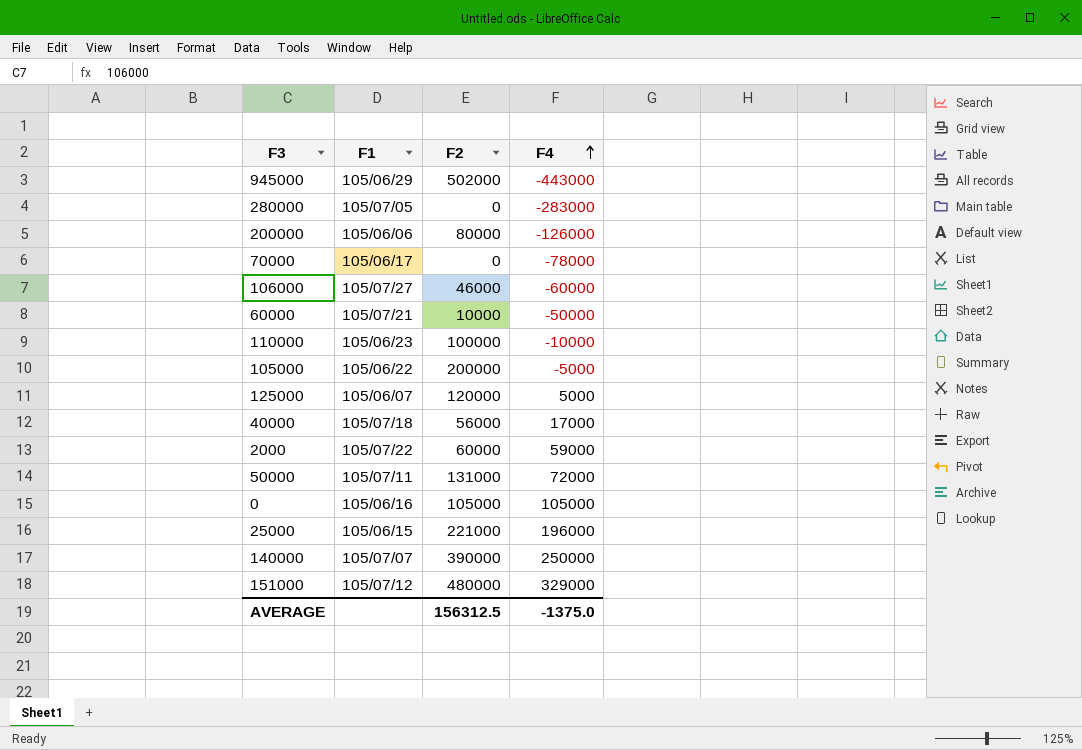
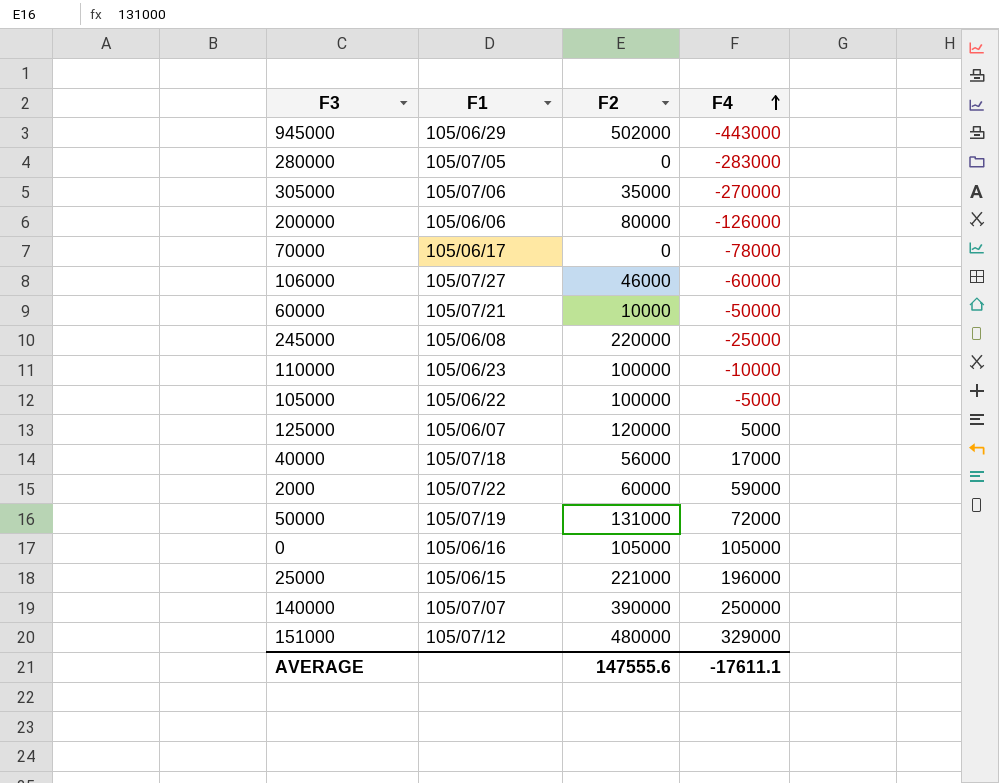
row 305000: none -> 105/07/06 | 35000 | -270000
row 245000: none -> 105/06/08 | 220000 | -25000
105000 | F2: 200000 -> 100000
50000 | F1: 105/07/11 -> 105/07/19
AVERAGE | F2: 156312.5 -> 147555.6
AVERAGE | F4: -1375.0 -> -17611.1

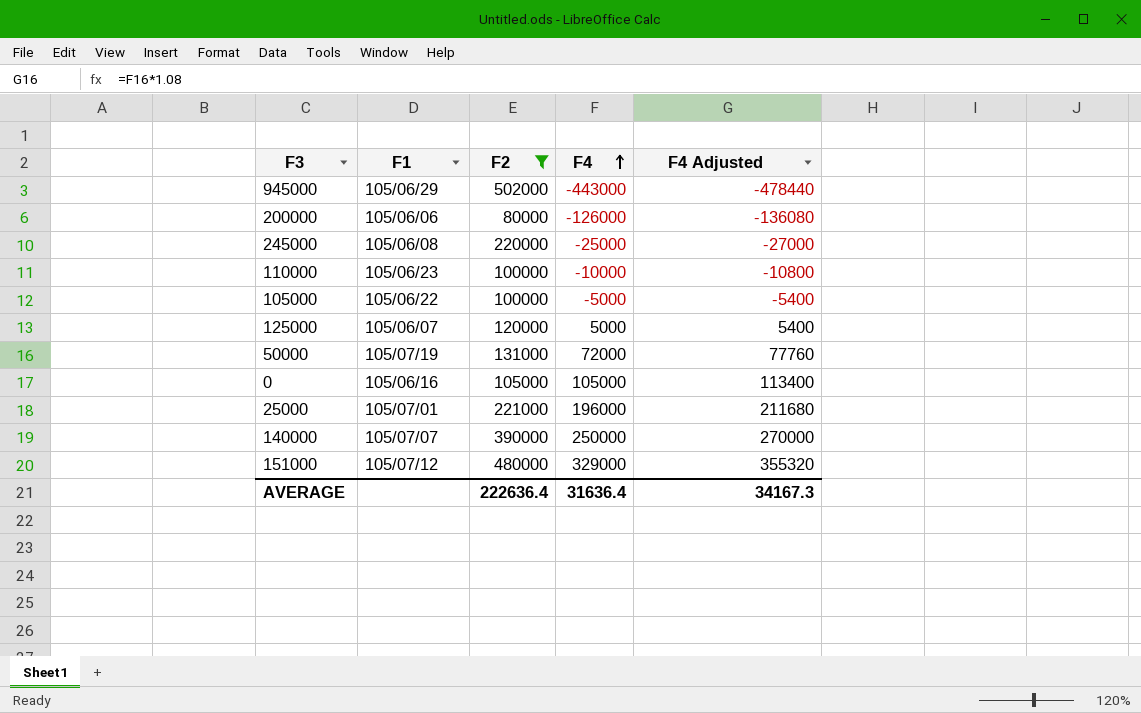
filter: none -> F2 >= 80000
column F4 Adjusted | formula: none -> [F4] * 1.08
25000 | F1: 105/06/15 -> 105/07/01
AVERAGE | F2: 147555.6 -> 222636.4
AVERAGE | F4: -17611.1 -> 31636.4

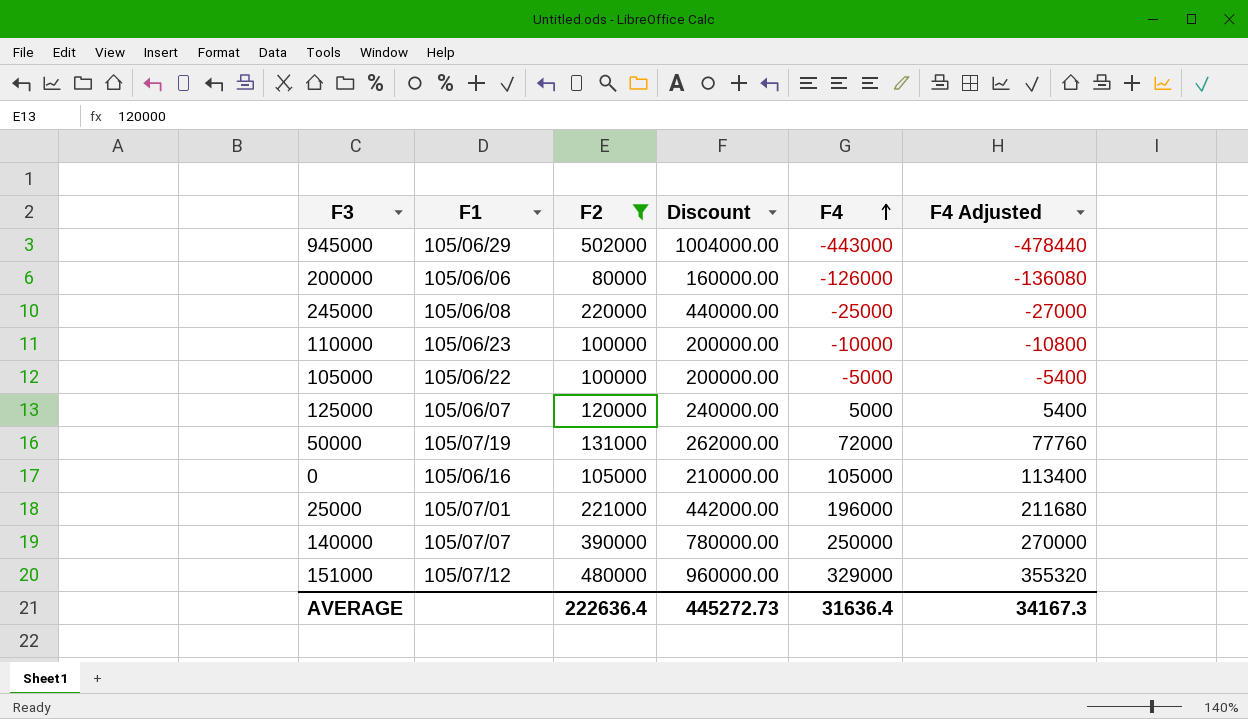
column Discount | formula: none -> [F2] * 2

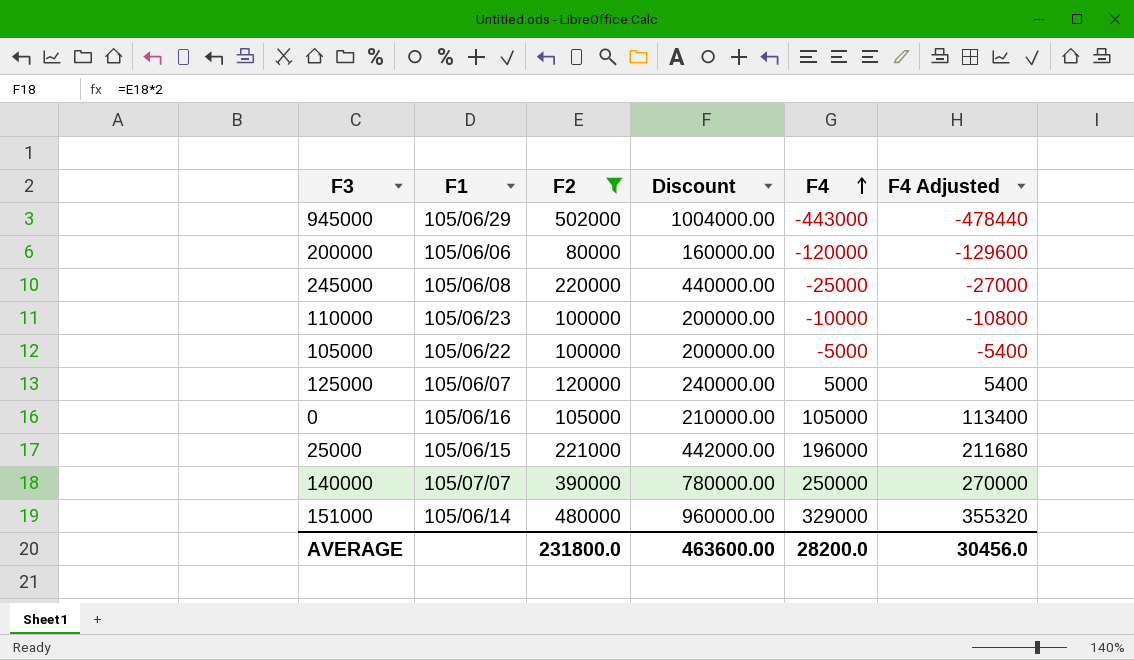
row 50000: 105/07/19 | 131000 | 262000.00 | 72000 | 77760 -> none
200000 | F4: -126000 -> -120000
200000 | F4 Adjusted: -136080 -> -129600
25000 | F1: 105/07/01 -> 105/06/15
151000 | F1: 105/07/12 -> 105/06/14
AVERAGE | F2: 222636.4 -> 231800.0
AVERAGE | Discount: 445272.73 -> 463600.00
AVERAGE | F4: 31636.4 -> 28200.0
AVERAGE | F4 Adjusted: 34167.3 -> 30456.0

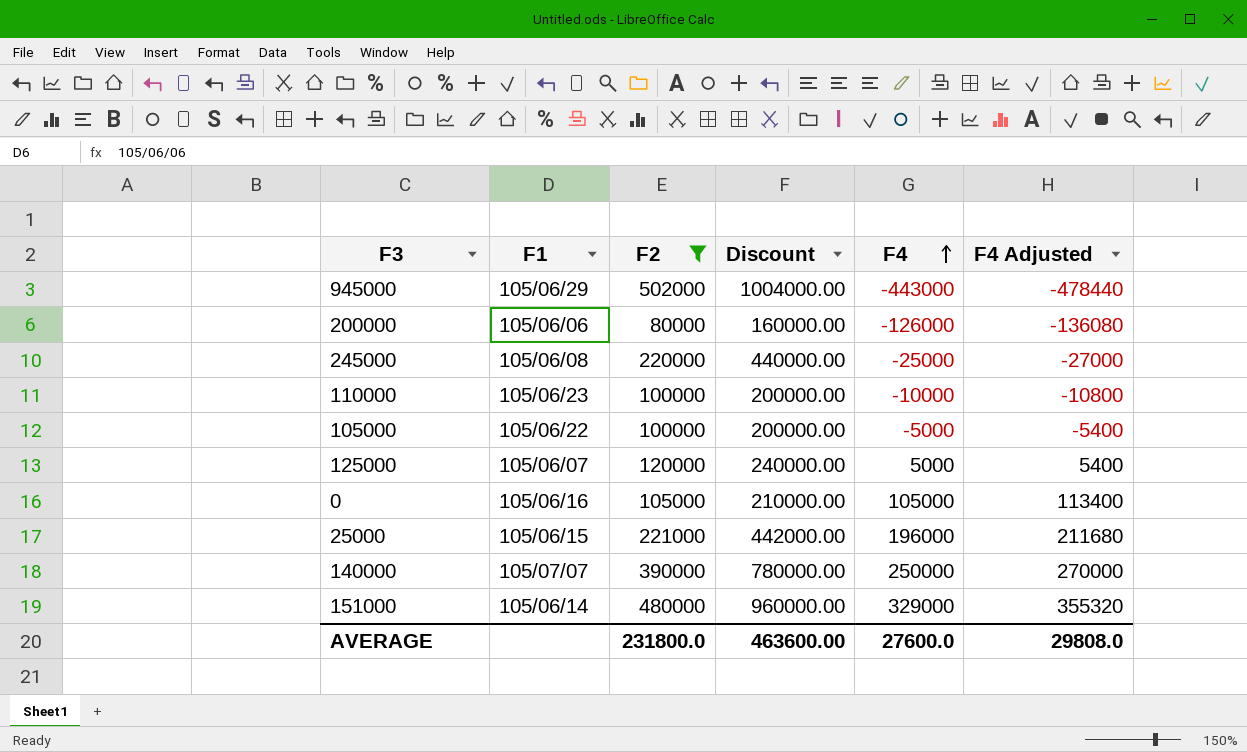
200000 | F4: -120000 -> -126000
200000 | F4 Adjusted: -129600 -> -136080
AVERAGE | F4: 28200.0 -> 27600.0
AVERAGE | F4 Adjusted: 30456.0 -> 29808.0

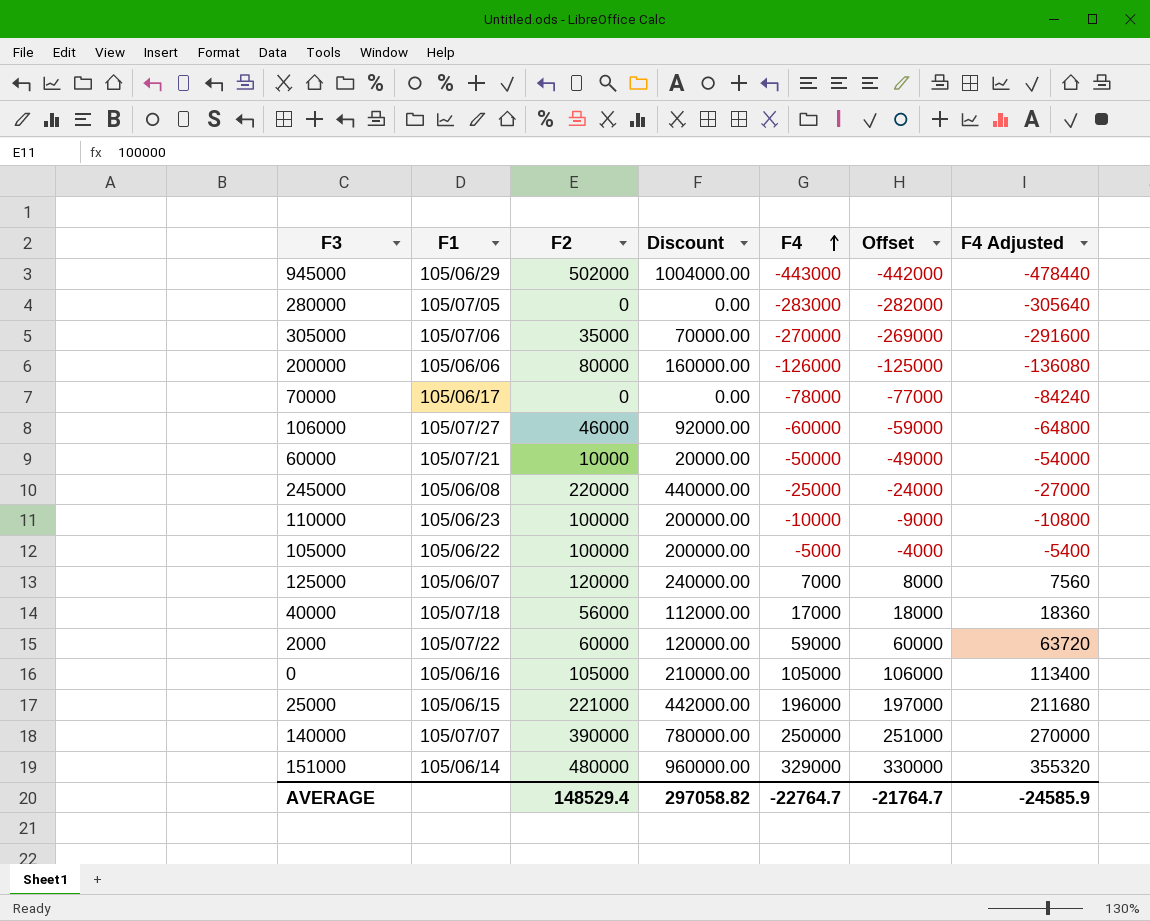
filter: F2 >= 80000 -> none
column Offset | formula: none -> [F4] + 1000
125000 | F4: 5000 -> 7000
125000 | F4 Adjusted: 5400 -> 7560
AVERAGE | F2: 231800.0 -> 148529.4
AVERAGE | Discount: 463600.00 -> 297058.82
AVERAGE | F4: 27600.0 -> -22764.7
AVERAGE | F4 Adjusted: 29808.0 -> -24585.9

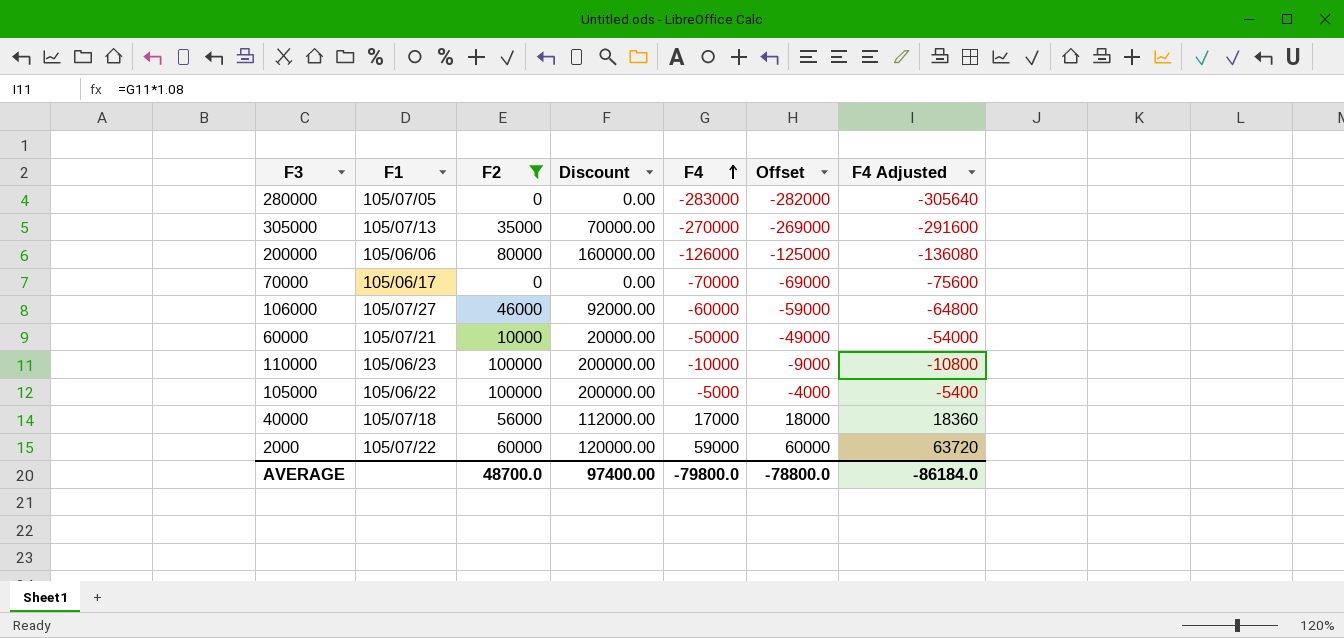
filter: none -> F2 <= 100000
305000 | F1: 105/07/06 -> 105/07/13
70000 | F4: -78000 -> -70000
70000 | Offset: -77000 -> -69000
70000 | F4 Adjusted: -84240 -> -75600
AVERAGE | F2: 148529.4 -> 48700.0
AVERAGE | Discount: 297058.82 -> 97400.00
AVERAGE | F4: -22764.7 -> -79800.0
AVERAGE | Offset: -21764.7 -> -78800.0
AVERAGE | F4 Adjusted: -24585.9 -> -86184.0

